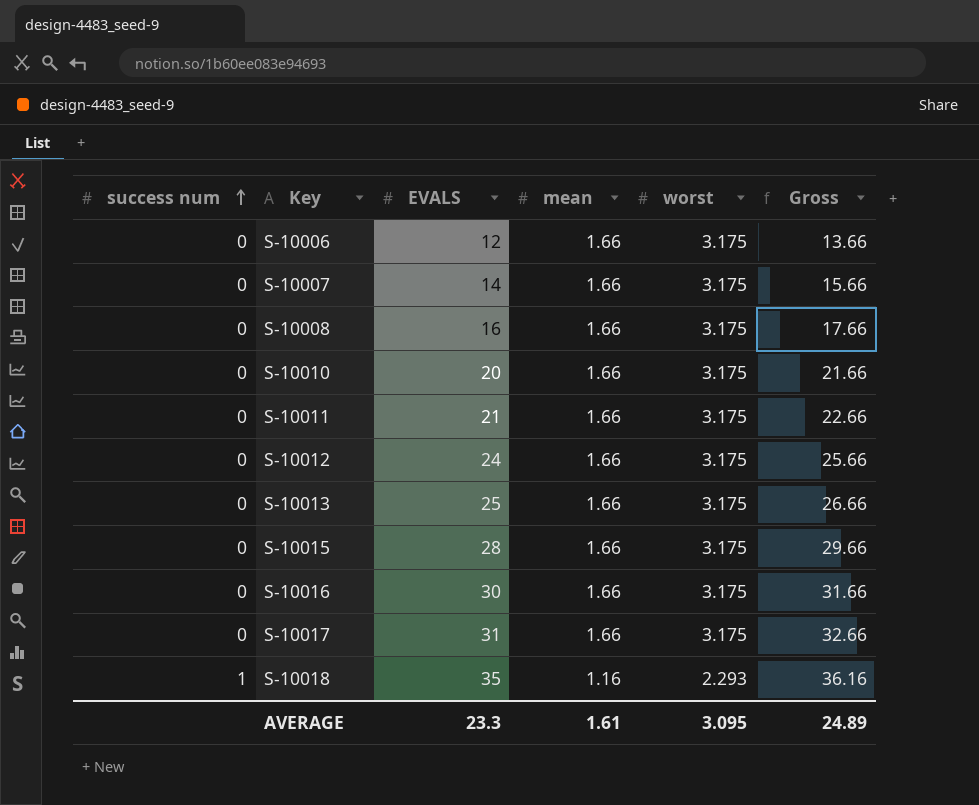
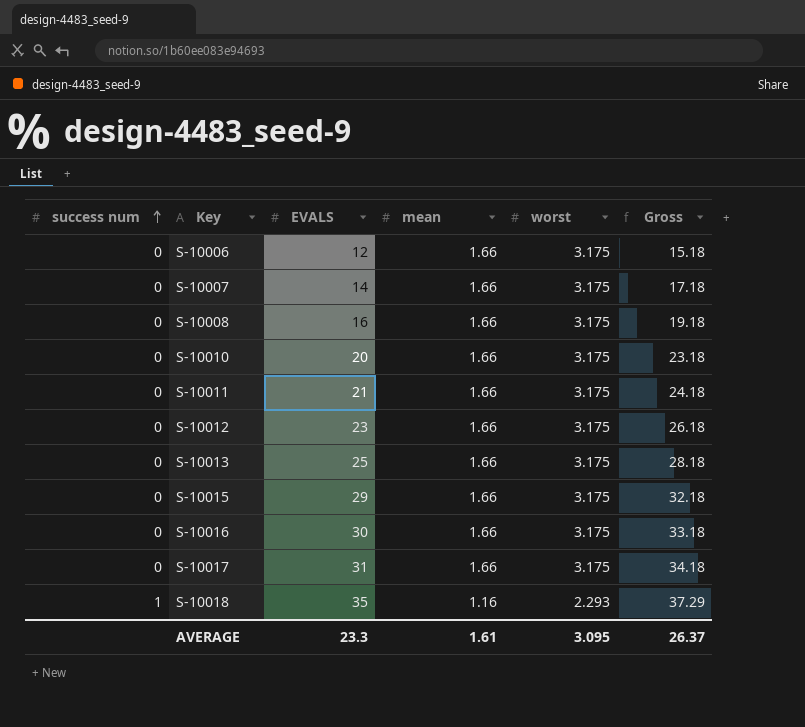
column Gross | formula: [EVALS] + [mean] -> [EVALS] + [worst]
S-10012 | EVALS: 24 -> 23
S-10015 | EVALS: 28 -> 29
AVERAGE | Gross: 24.89 -> 26.37

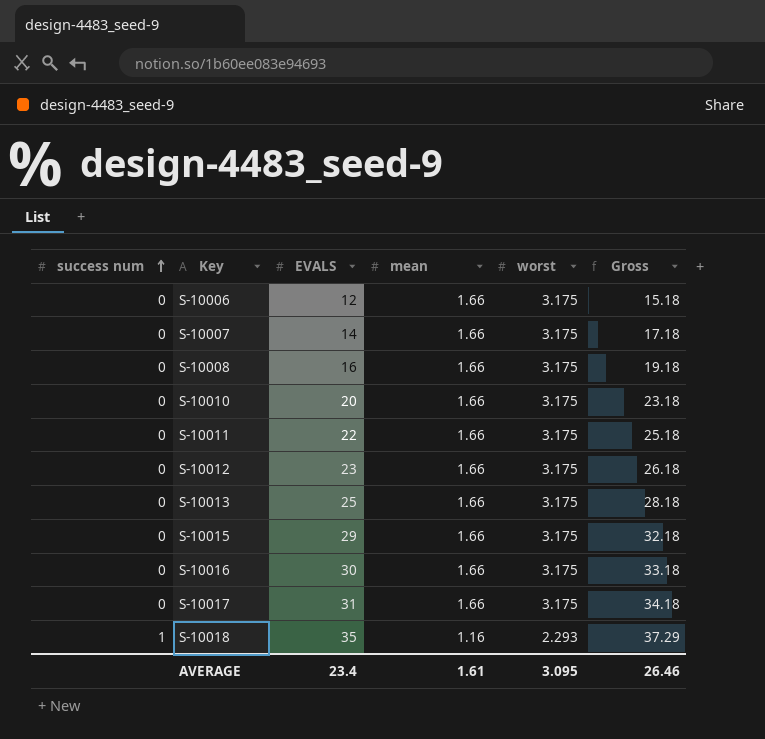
S-10011 | EVALS: 21 -> 22
S-10011 | Gross: 24.18 -> 25.18
AVERAGE | EVALS: 23.3 -> 23.4
AVERAGE | Gross: 26.37 -> 26.46

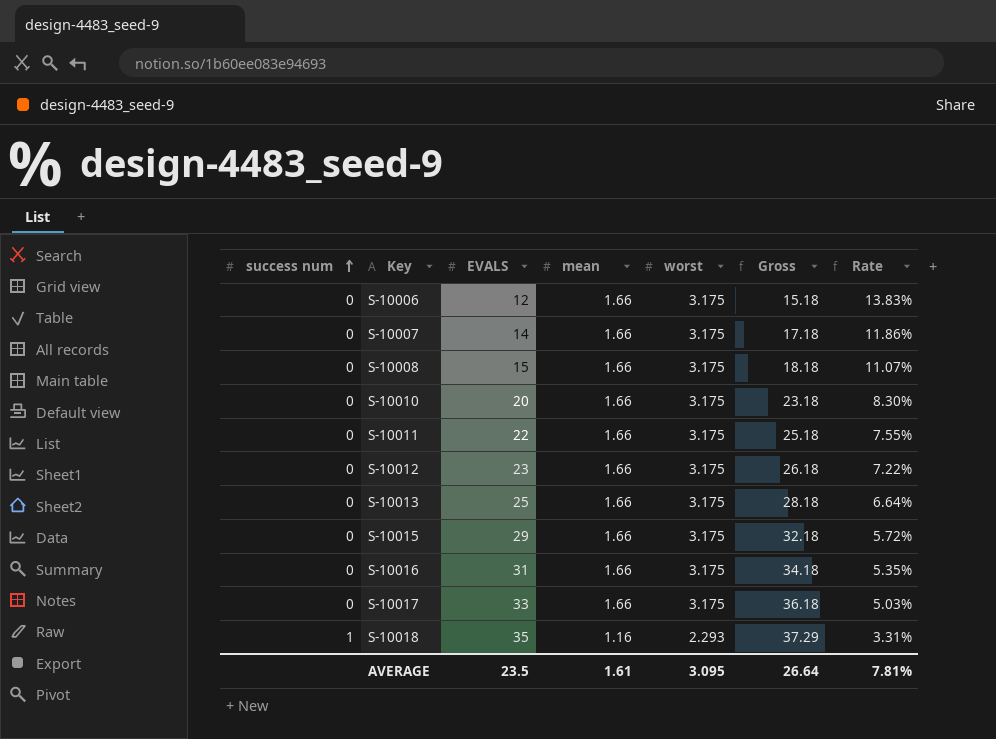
column Rate | formula: none -> [mean] / [EVALS]
S-10008 | EVALS: 16 -> 15
S-10008 | Gross: 19.18 -> 18.18
S-10016 | EVALS: 30 -> 31
S-10016 | Gross: 33.18 -> 34.18
S-10017 | EVALS: 31 -> 33
S-10017 | Gross: 34.18 -> 36.18
AVERAGE | EVALS: 23.4 -> 23.5
AVERAGE | Gross: 26.46 -> 26.64

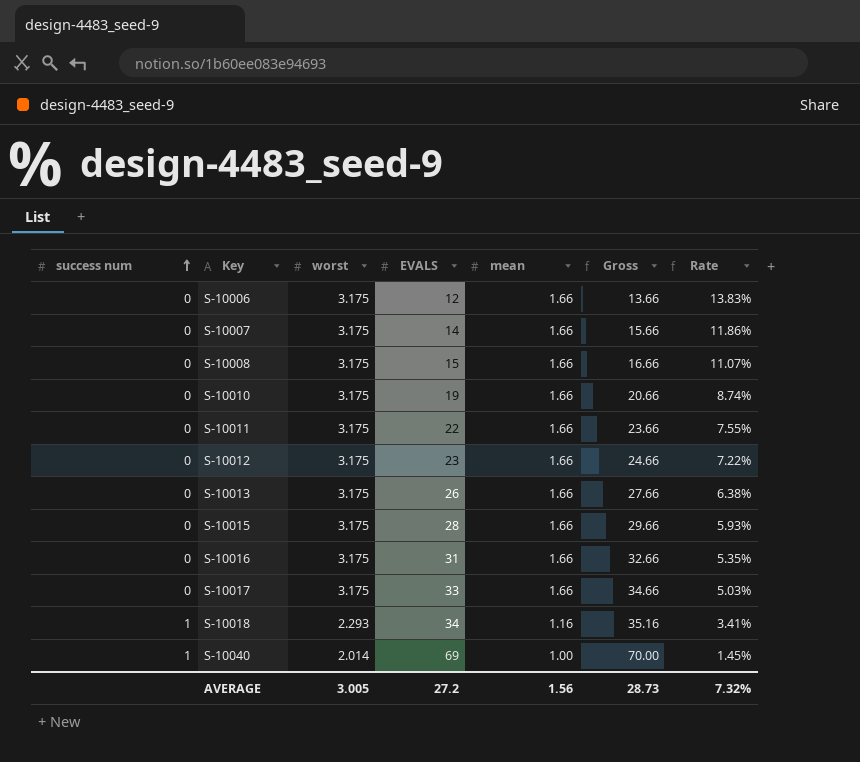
column worst | position: 5 -> 3
column Gross | formula: [EVALS] + [worst] -> [EVALS] + [mean]
S-10010 | EVALS: 20 -> 19
S-10010 | Rate: 8.30% -> 8.74%
S-10013 | EVALS: 25 -> 26
S-10013 | Rate: 6.64% -> 6.38%
S-10015 | EVALS: 29 -> 28
S-10015 | Rate: 5.72% -> 5.93%
S-10018 | EVALS: 35 -> 34
S-10018 | Rate: 3.31% -> 3.41%
row S-10040: none -> 1 | 2.014 | 69 | 1.00 | 70.00 | 1.45%
AVERAGE | worst: 3.095 -> 3.005
AVERAGE | EVALS: 23.5 -> 27.2
AVERAGE | mean: 1.61 -> 1.56
AVERAGE | Gross: 26.64 -> 28.73
AVERAGE | Rate: 7.81% -> 7.32%

